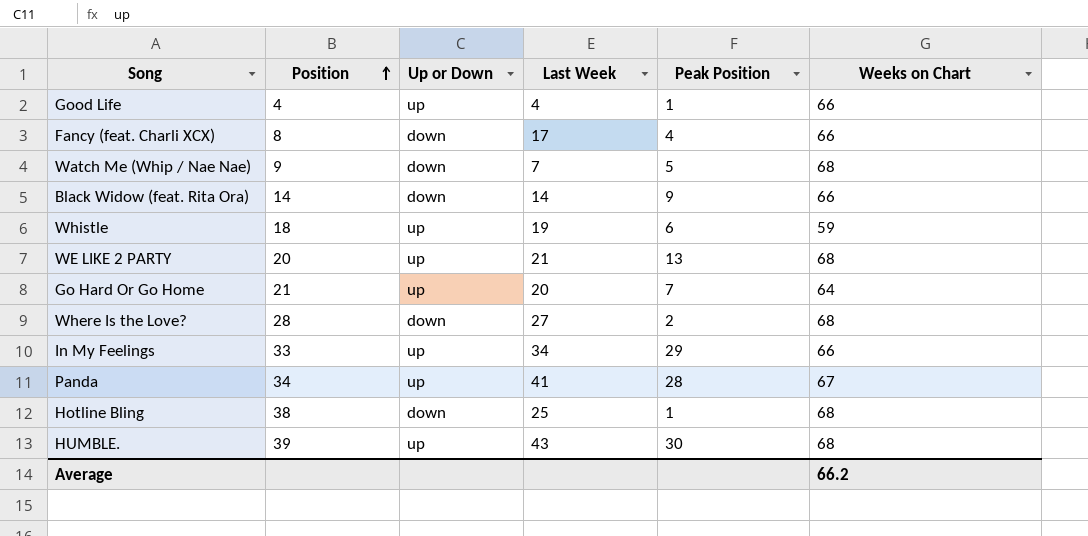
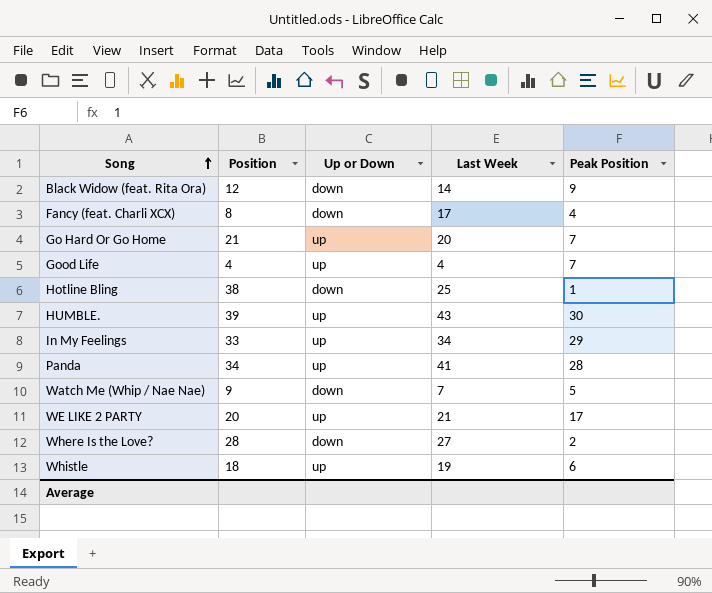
row order: Position ascending -> Song ascending
column Weeks on Chart | position: 6 -> none
Black Widow (feat. Rita Ora) | Position: 14 -> 12
Good Life | Peak Position: 1 -> 7
WE LIKE 2 PARTY | Peak Position: 13 -> 17

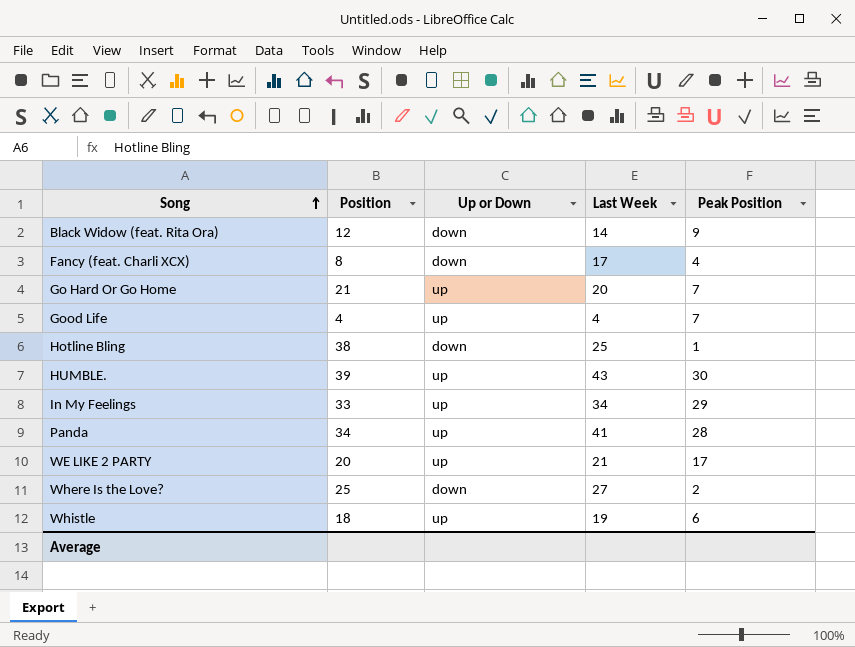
row Watch Me (Whip / Nae Nae): 9 | down | 7 | 5 -> none
Where Is the Love? | Position: 28 -> 25

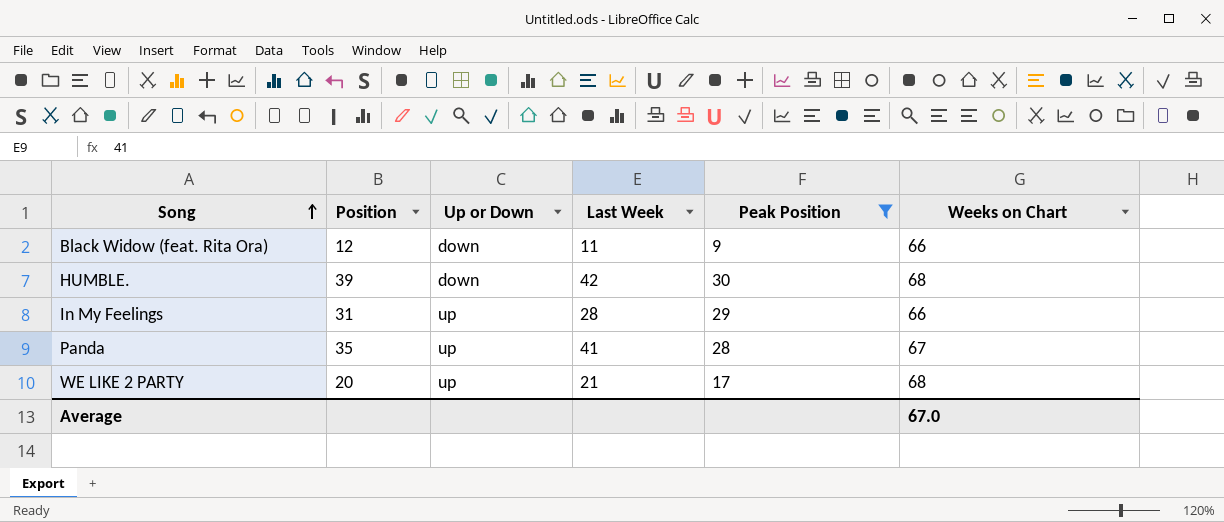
filter: none -> Peak Position >= 9
column Weeks on Chart | position: none -> 6
Black Widow (feat. Rita Ora) | Last Week: 14 -> 11
HUMBLE. | Up or Down: up -> down
HUMBLE. | Last Week: 43 -> 42
In My Feelings | Position: 33 -> 31
In My Feelings | Last Week: 34 -> 28
Panda | Position: 34 -> 35

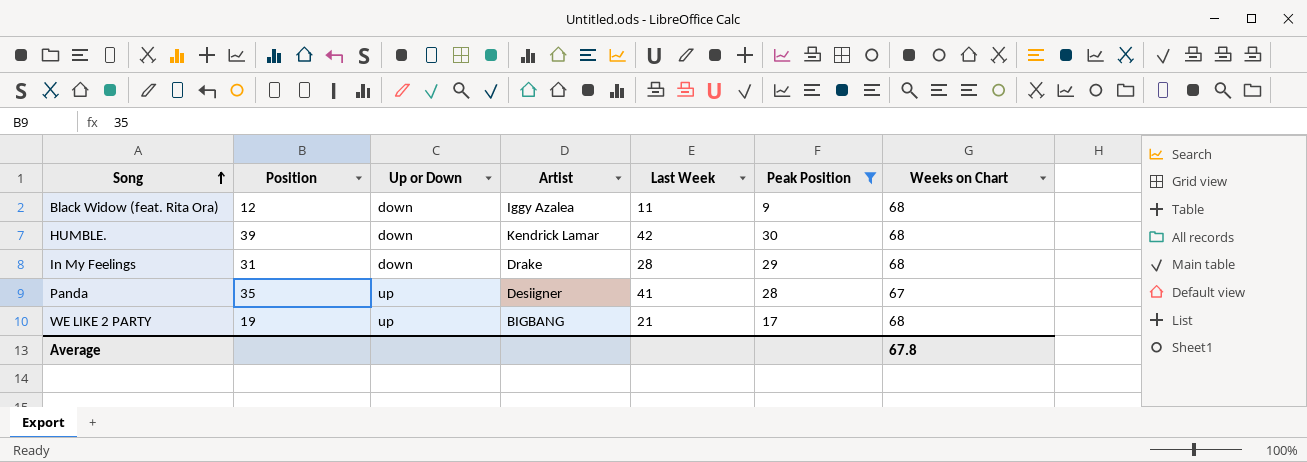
column Artist | position: none -> 4
Black Widow (feat. Rita Ora) | Weeks on Chart: 66 -> 68
In My Feelings | Up or Down: up -> down
In My Feelings | Weeks on Chart: 66 -> 68
WE LIKE 2 PARTY | Position: 20 -> 19
Average | Weeks on Chart: 67.0 -> 67.8

